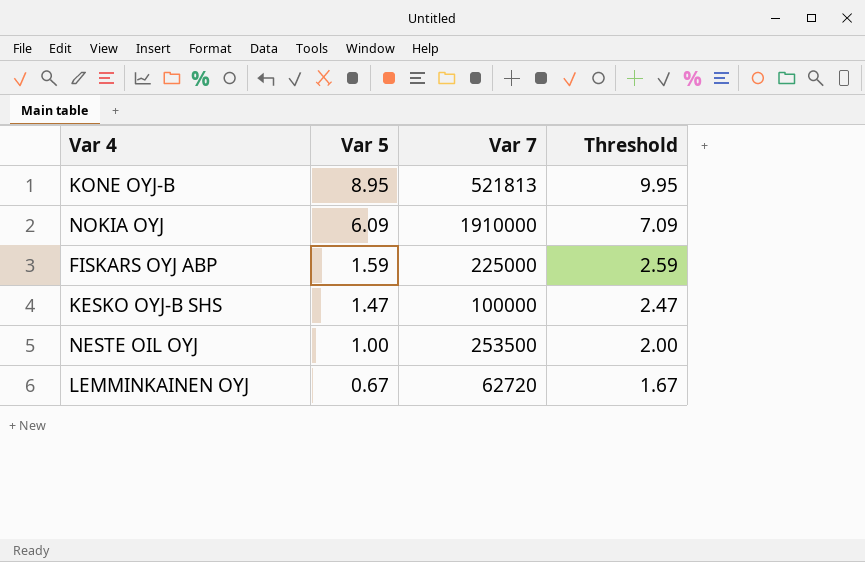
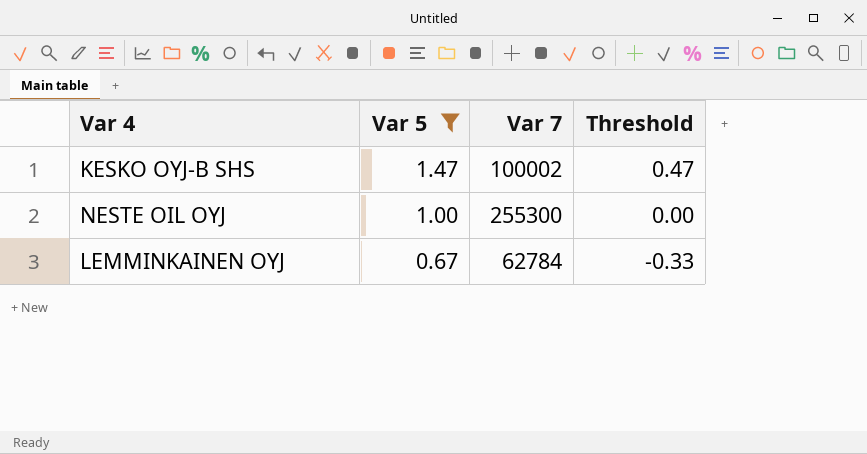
filter: none -> Var 5 <= 1.47
column Threshold | formula: [Var 5] + 1 -> [Var 5] - 1
KESKO OYJ-B SHS | Var 7: 100000 -> 100002
NESTE OIL OYJ | Var 7: 253500 -> 255300
LEMMINKAINEN OYJ | Var 7: 62720 -> 62784

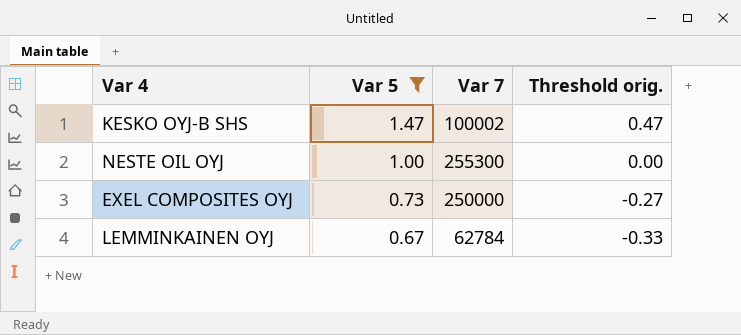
column name: Threshold -> Threshold orig.
row EXEL COMPOSITES OYJ: none -> 0.73 | 250000 | -0.27

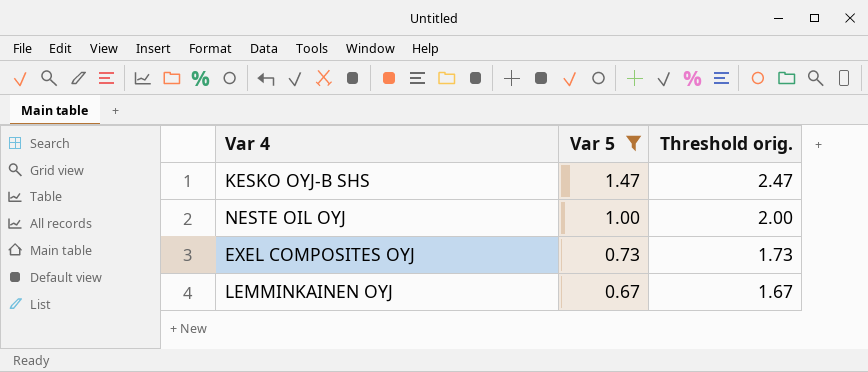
column Var 7 | position: 3 -> none
column Threshold orig. | formula: [Var 5] - 1 -> [Var 5] + 1

